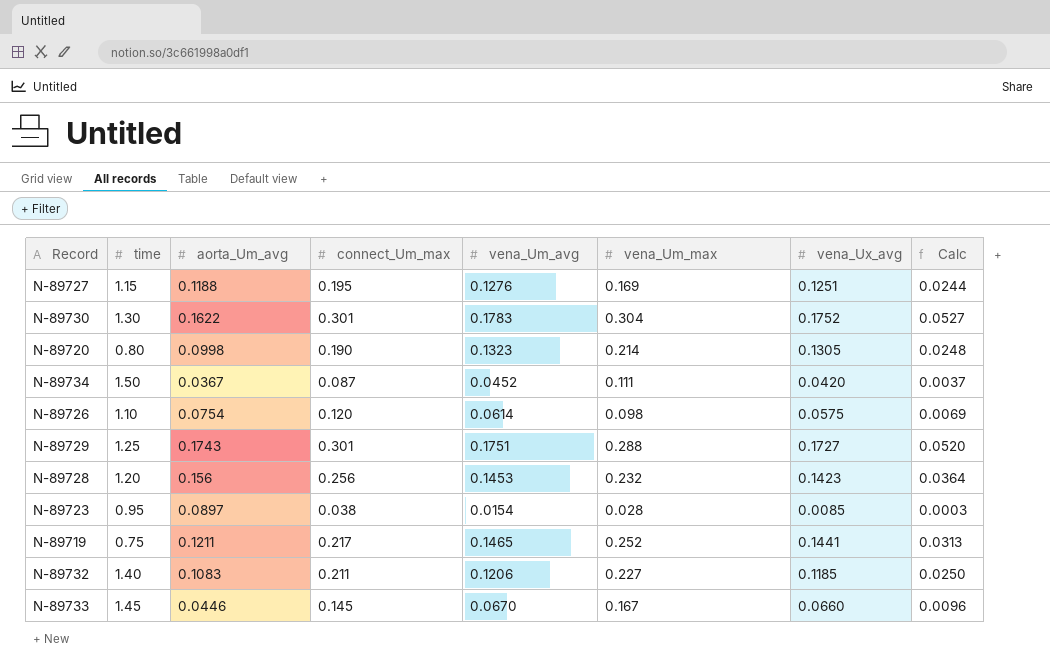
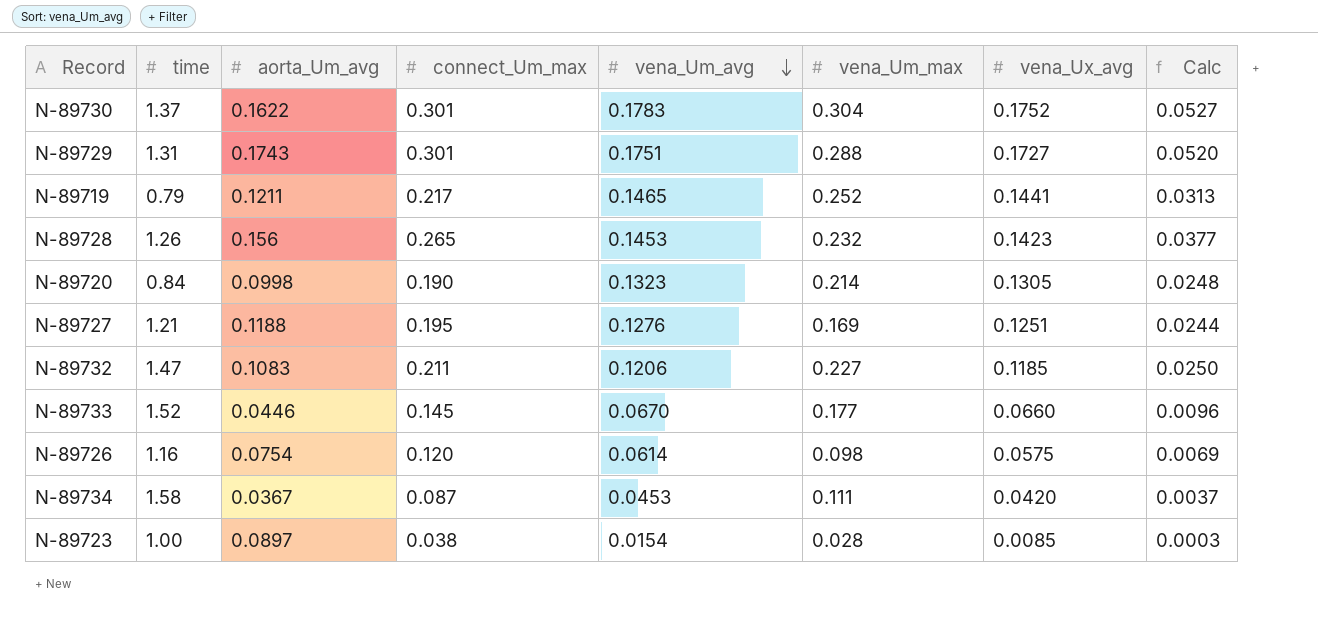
row order: none -> vena_Um_avg descending
N-89730 | time: 1.30 -> 1.37
N-89729 | time: 1.25 -> 1.31
N-89719 | time: 0.75 -> 0.79
N-89728 | time: 1.20 -> 1.26
N-89728 | connect_Um_max: 0.256 -> 0.265
N-89728 | Calc: 0.0364 -> 0.0377
N-89720 | time: 0.80 -> 0.84
N-89727 | time: 1.15 -> 1.21
N-89732 | time: 1.40 -> 1.47
N-89733 | time: 1.45 -> 1.52
N-89733 | vena_Um_max: 0.167 -> 0.177
N-89726 | time: 1.10 -> 1.16
N-89734 | time: 1.50 -> 1.58
N-89734 | vena_Um_avg: 0.0452 -> 0.0453
N-89723 | time: 0.95 -> 1.00

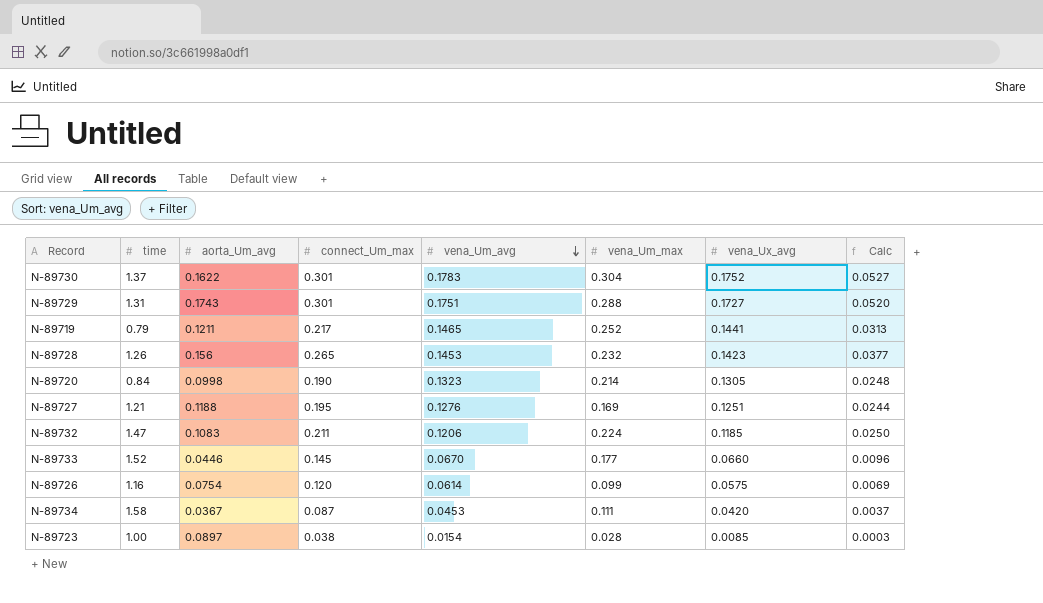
N-89732 | vena_Um_max: 0.227 -> 0.224
N-89726 | vena_Um_max: 0.098 -> 0.099

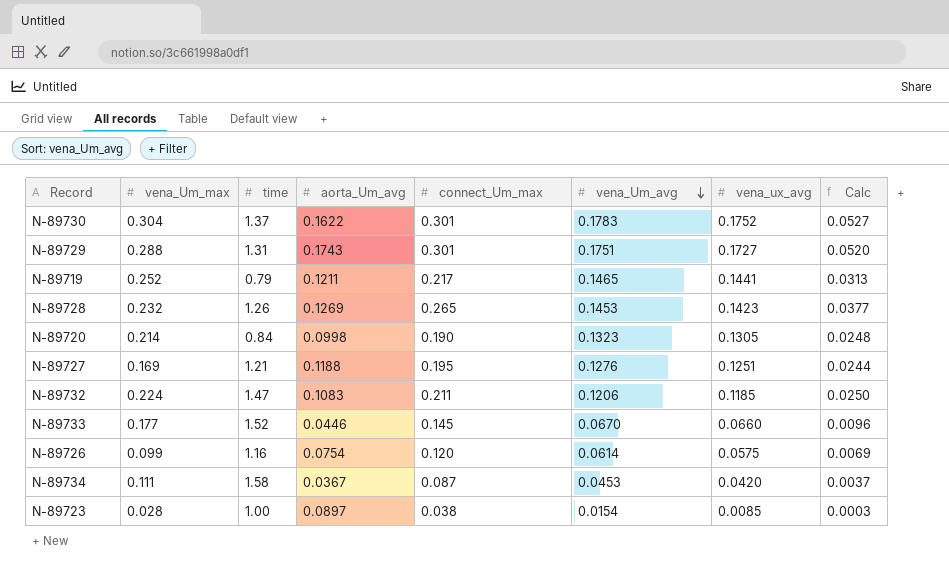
column vena_Um_max | position: 6 -> 2
column name: vena_Ux_avg -> vena_ux_avg
N-89728 | aorta_Um_avg: 0.156 -> 0.1269

